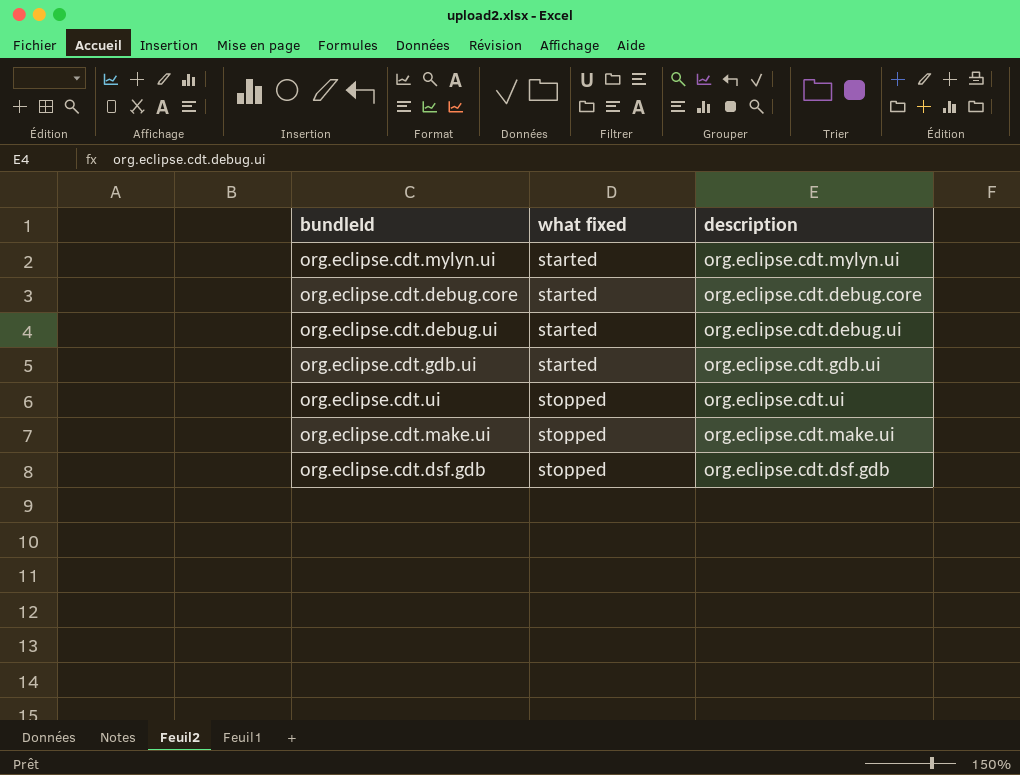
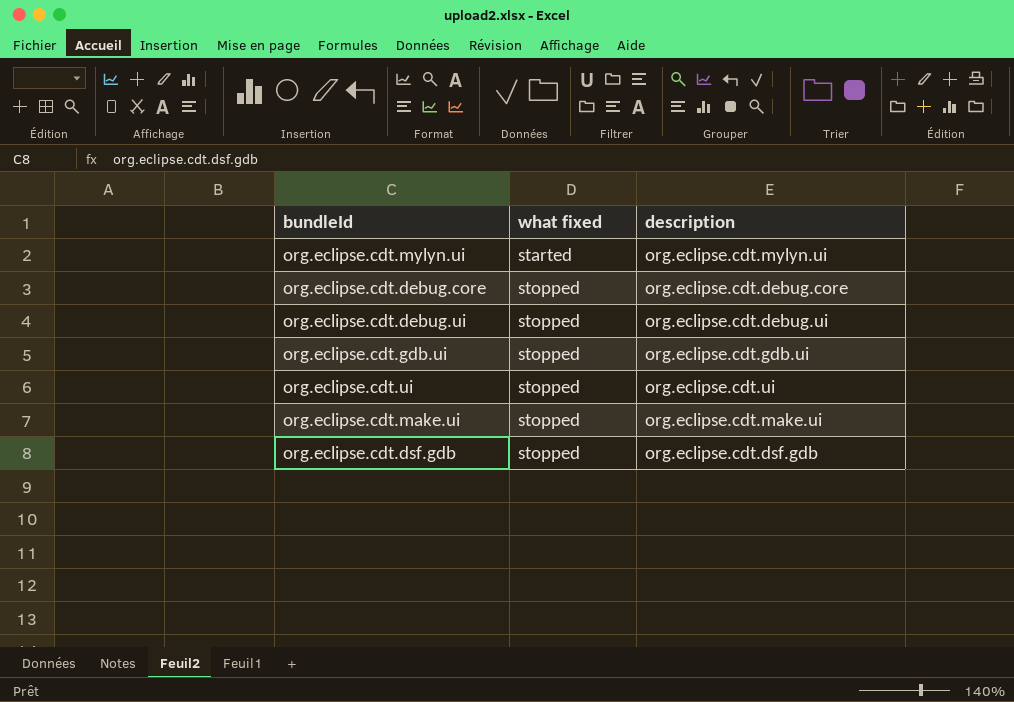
org.eclipse.cdt.debug.core | what fixed: started -> stopped
org.eclipse.cdt.debug.ui | what fixed: started -> stopped
org.eclipse.cdt.gdb.ui | what fixed: started -> stopped

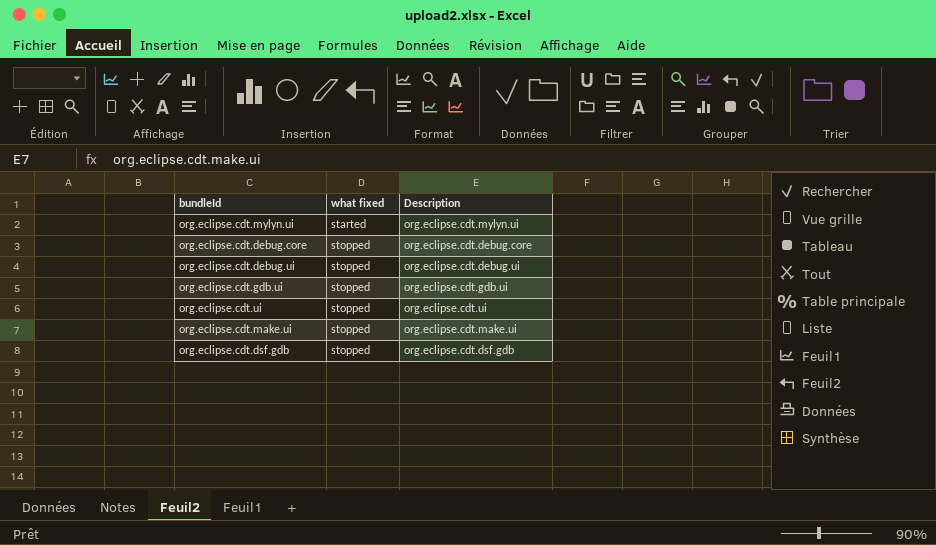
column name: description -> Description

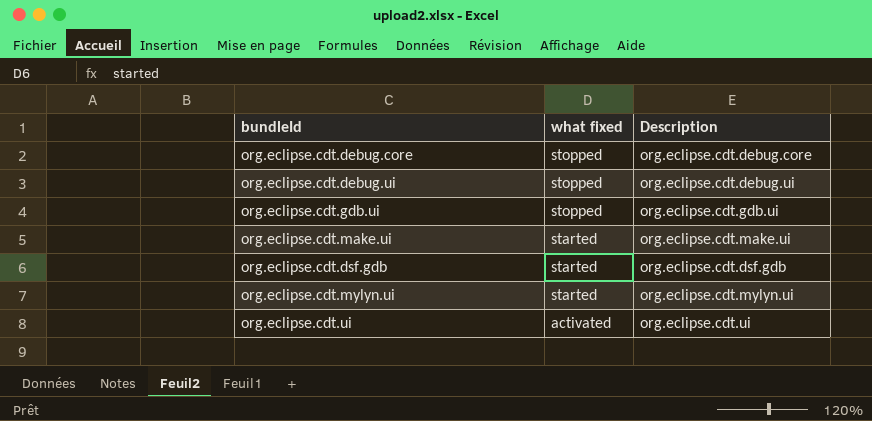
row order: what fixed ascending -> what fixed descending
org.eclipse.cdt.make.ui | what fixed: stopped -> started
org.eclipse.cdt.dsf.gdb | what fixed: stopped -> started
org.eclipse.cdt.ui | what fixed: stopped -> activated

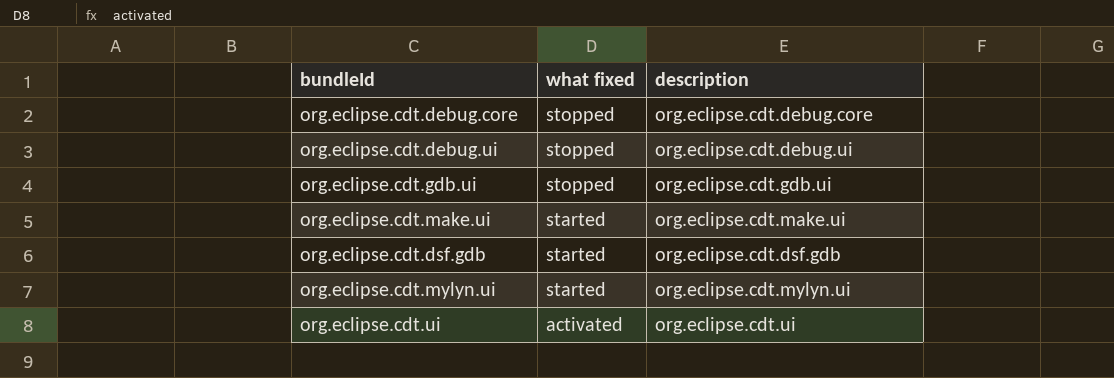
column name: Description -> description

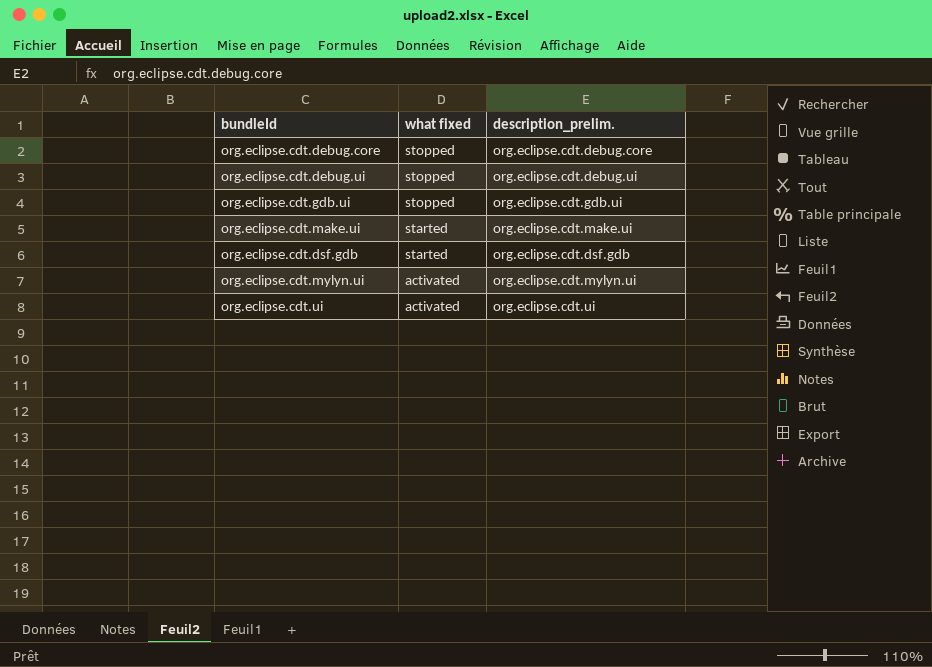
column name: description -> description_prelim.
org.eclipse.cdt.mylyn.ui | what fixed: started -> activated

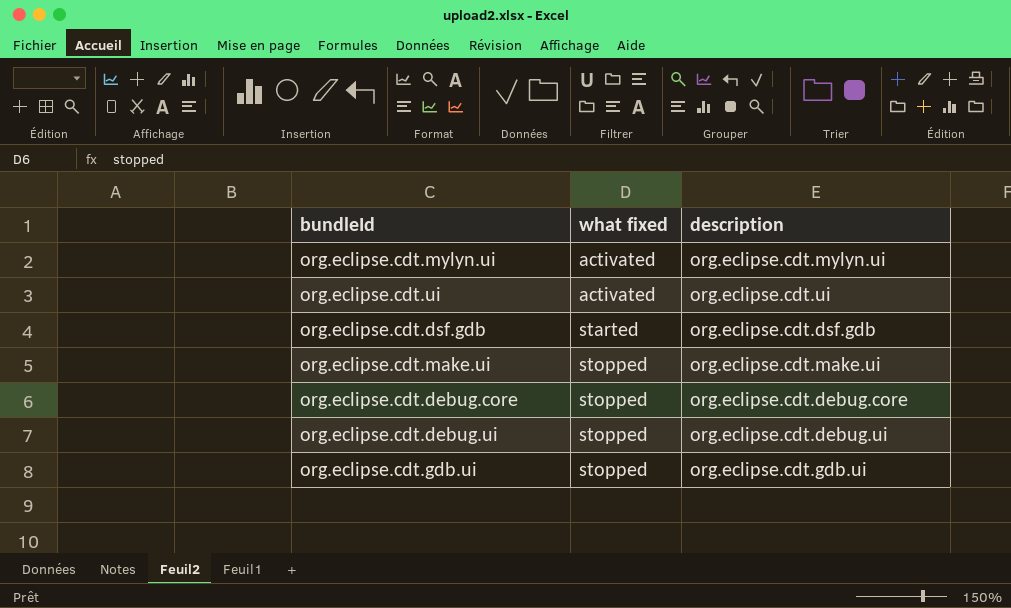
row order: what fixed descending -> what fixed ascending
column name: description_prelim. -> description
org.eclipse.cdt.make.ui | what fixed: started -> stopped

